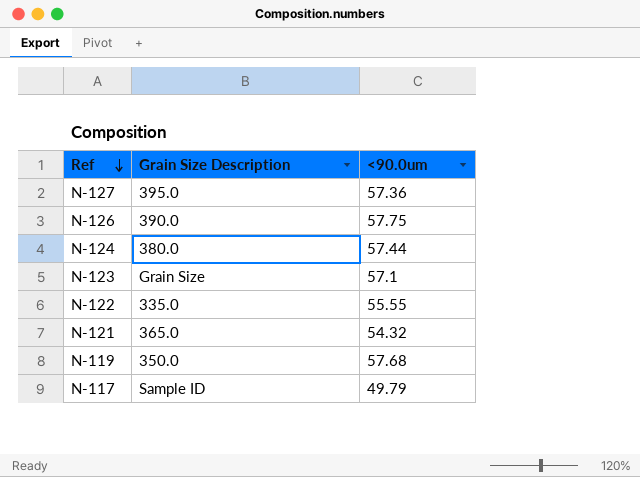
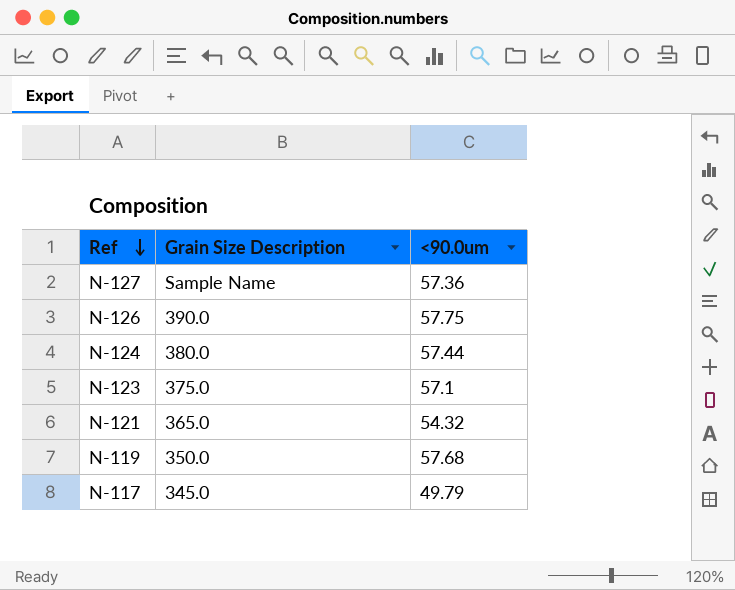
row N-122: 335.0 | 55.55 -> none
N-127 | Grain Size Description: 395.0 -> Sample Name
N-123 | Grain Size Description: Grain Size -> 375.0
N-117 | Grain Size Description: Sample ID -> 345.0

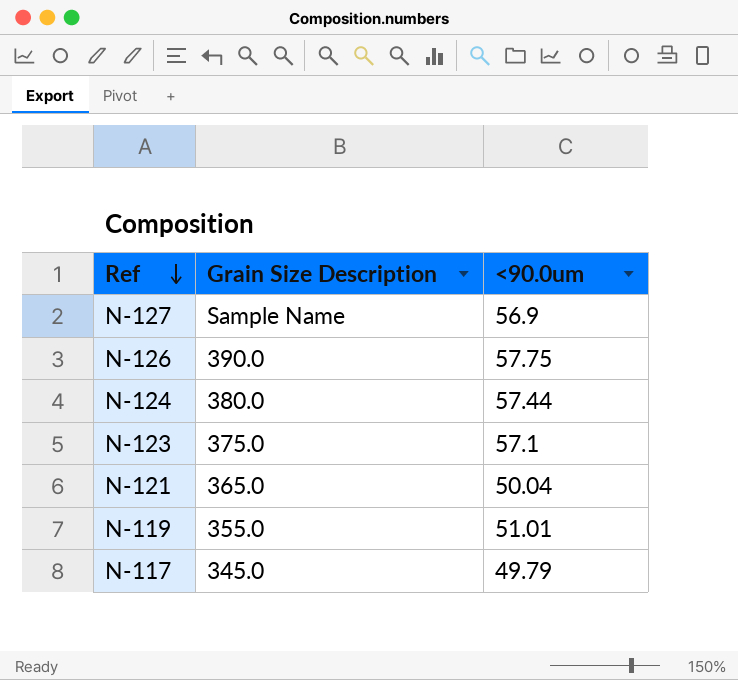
N-127 | <90.0um: 57.36 -> 56.9
N-121 | <90.0um: 54.32 -> 50.04
N-119 | Grain Size Description: 350.0 -> 355.0
N-119 | <90.0um: 57.68 -> 51.01

